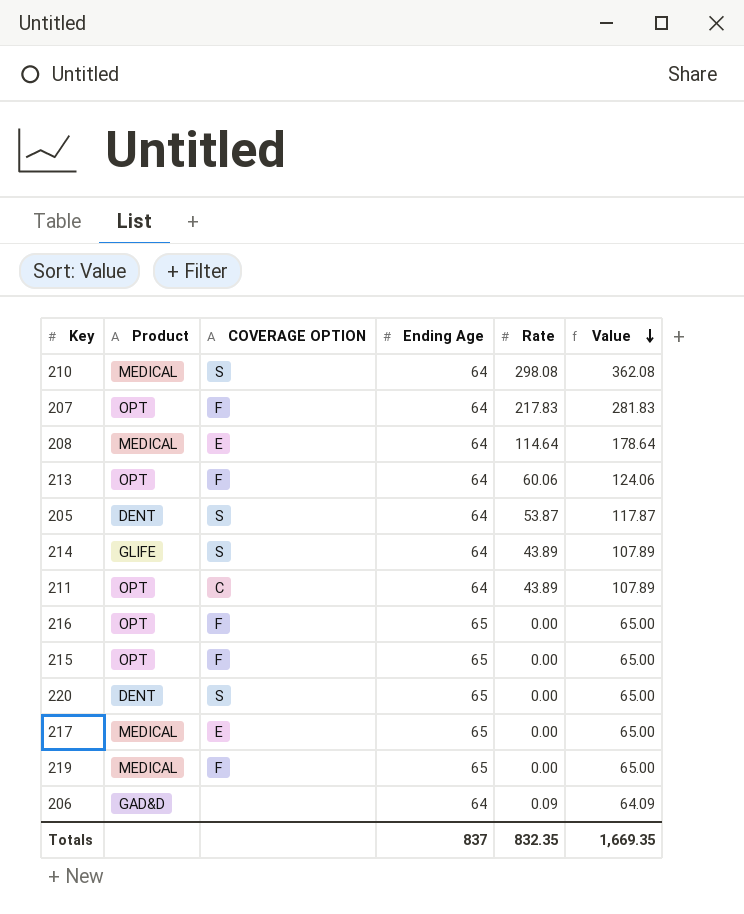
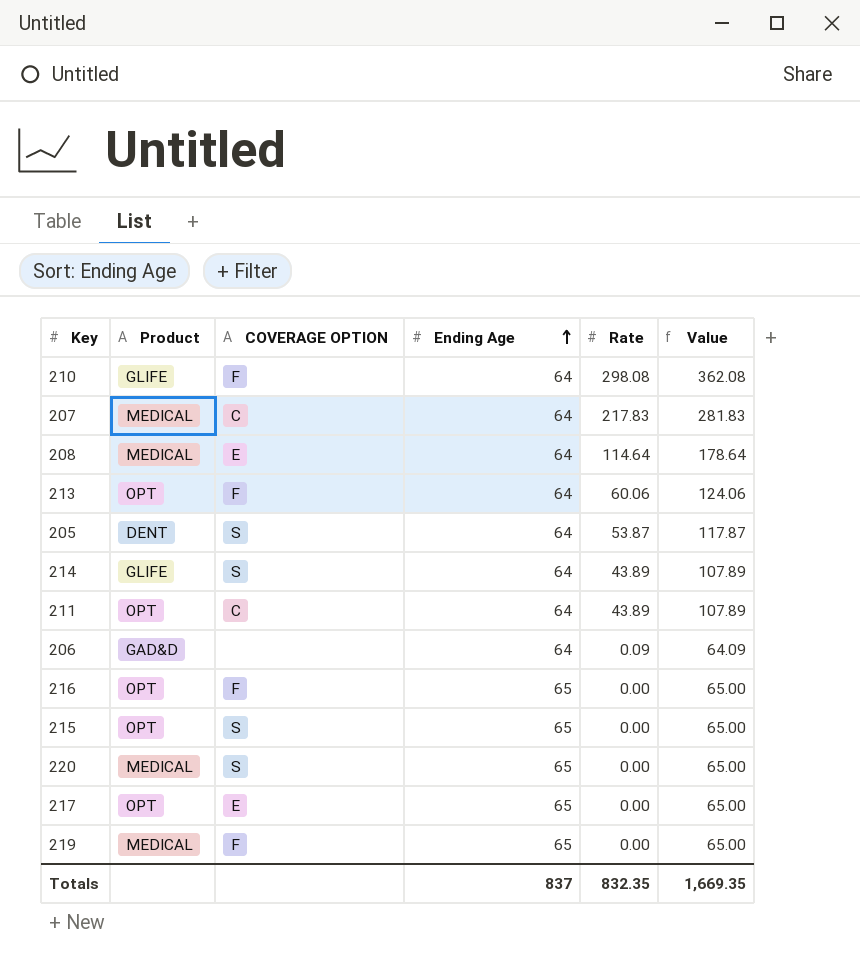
row order: Value descending -> Ending Age ascending
210 | Product: MEDICAL -> GLIFE
210 | COVERAGE OPTION: S -> F
207 | Product: OPT -> MEDICAL
207 | COVERAGE OPTION: F -> C
215 | COVERAGE OPTION: F -> S
220 | Product: DENT -> MEDICAL
217 | Product: MEDICAL -> OPT

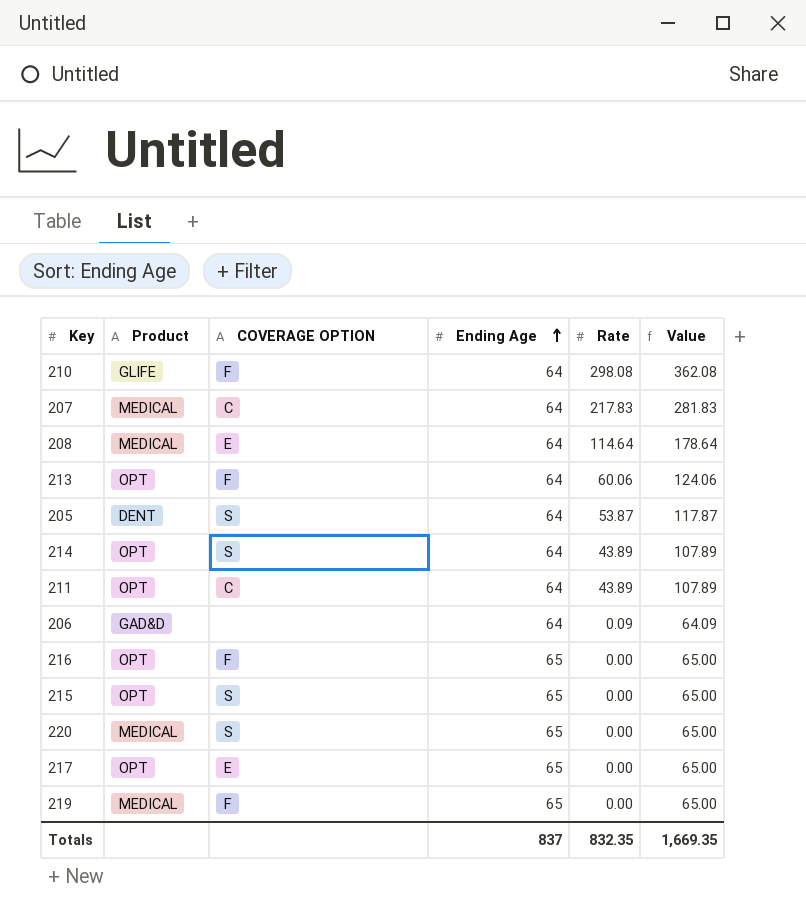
214 | Product: GLIFE -> OPT

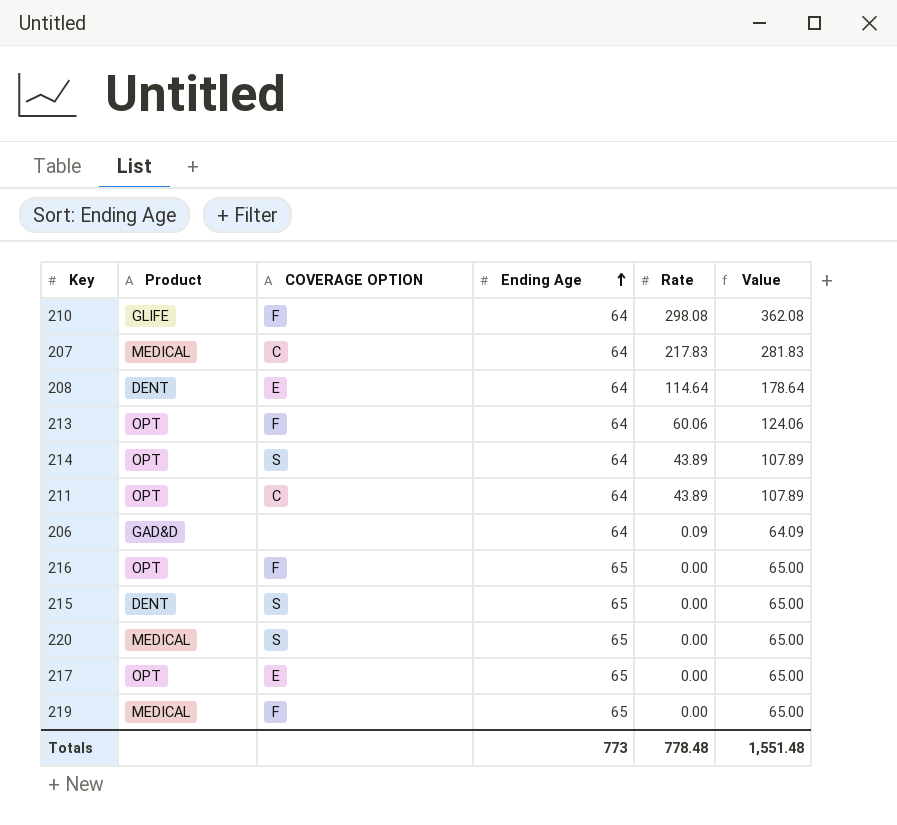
row 205: DENT | S | 64 | 53.87 | 117.87 -> none
208 | Product: MEDICAL -> DENT
215 | Product: OPT -> DENT
Totals | Ending Age: 837 -> 773
Totals | Rate: 832.35 -> 778.48
Totals | Value: 1,669.35 -> 1,551.48

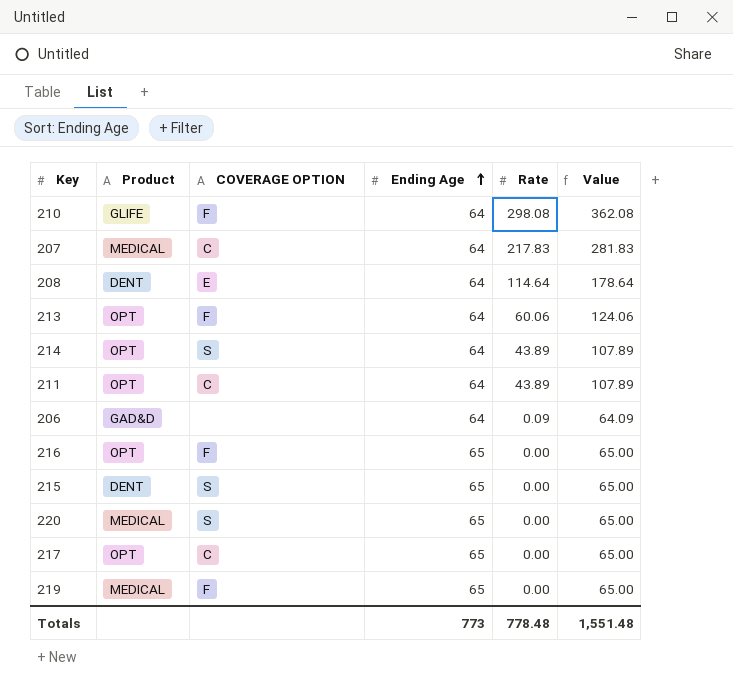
217 | COVERAGE OPTION: E -> C

